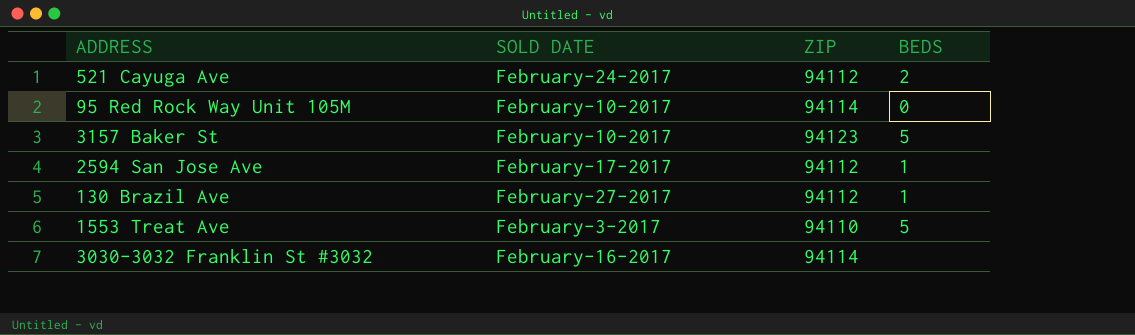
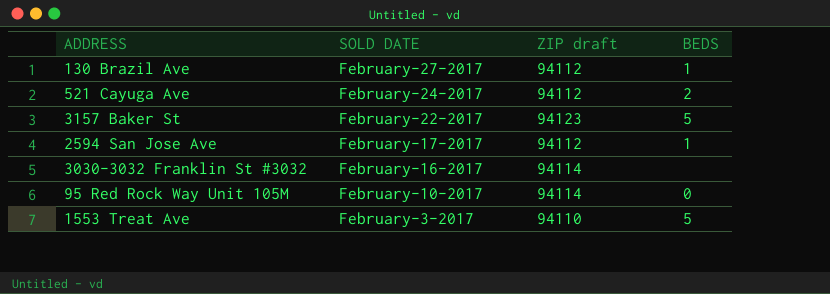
row order: none -> SOLD DATE descending
column name: ZIP -> ZIP draft
3157 Baker St | SOLD DATE: February-10-2017 -> February-22-2017

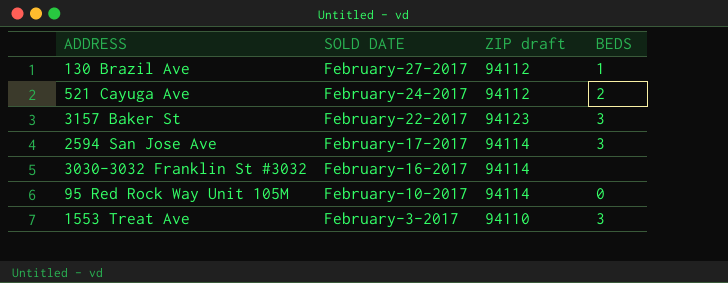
3157 Baker St | BEDS: 5 -> 3
2594 San Jose Ave | ZIP draft: 94112 -> 94114
2594 San Jose Ave | BEDS: 1 -> 3
1553 Treat Ave | BEDS: 5 -> 3

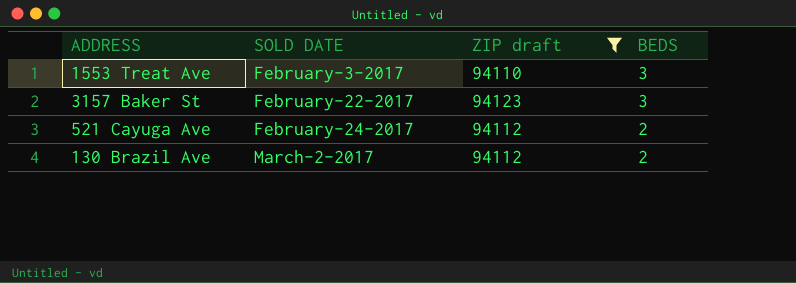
filter: none -> ZIP draft != 94114
row order: SOLD DATE descending -> SOLD DATE ascending
130 Brazil Ave | SOLD DATE: February-27-2017 -> March-2-2017
130 Brazil Ave | BEDS: 1 -> 2

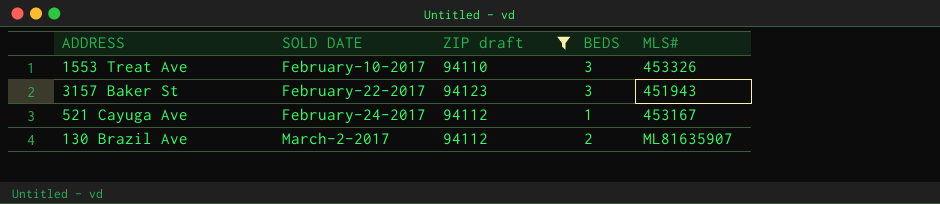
column MLS# | position: none -> 5
1553 Treat Ave | SOLD DATE: February-3-2017 -> February-10-2017
521 Cayuga Ave | BEDS: 2 -> 1

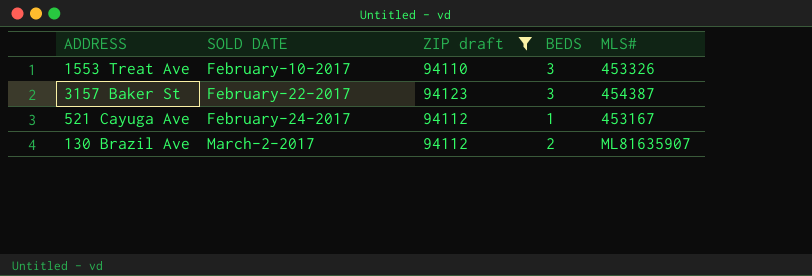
3157 Baker St | MLS#: 451943 -> 454387

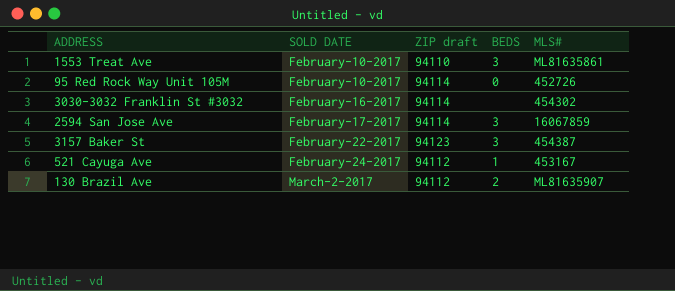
filter: ZIP draft != 94114 -> none
1553 Treat Ave | MLS#: 453326 -> ML81635861

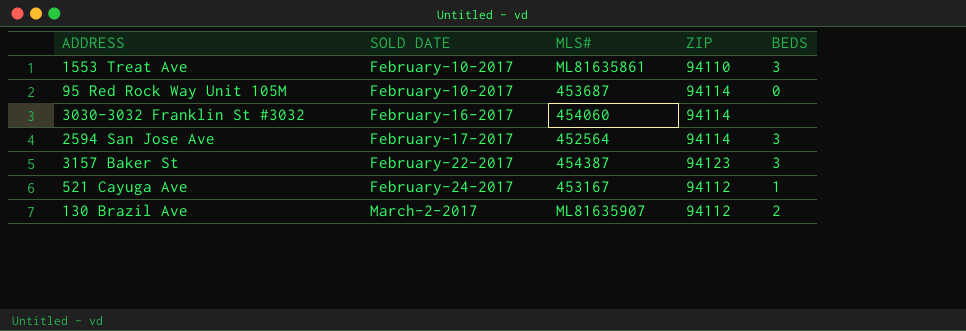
column MLS# | position: 5 -> 3
column name: ZIP draft -> ZIP
95 Red Rock Way Unit 105M | MLS#: 452726 -> 453687
3030-3032 Franklin St #3032 | MLS#: 454302 -> 454060
2594 San Jose Ave | MLS#: 16067859 -> 452564

